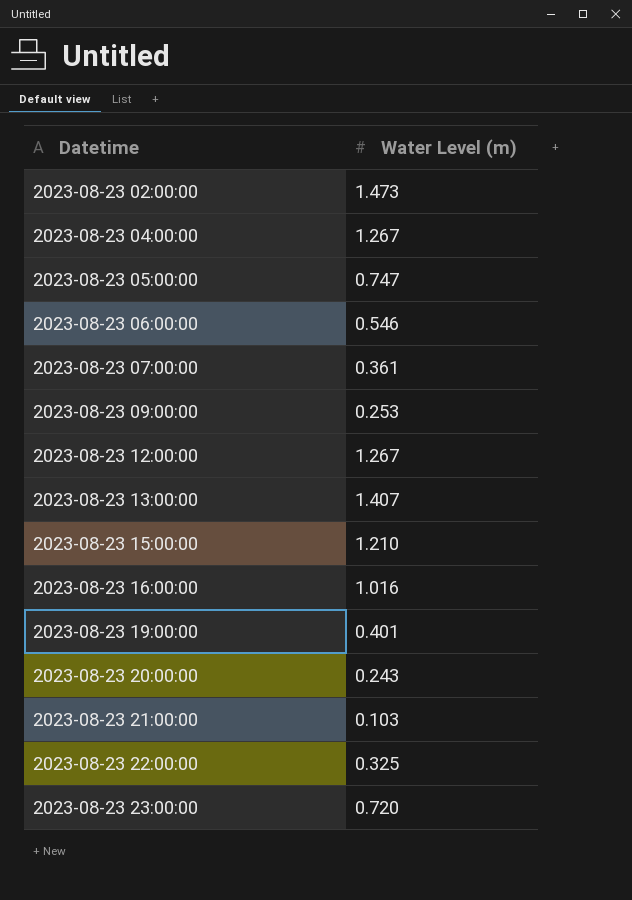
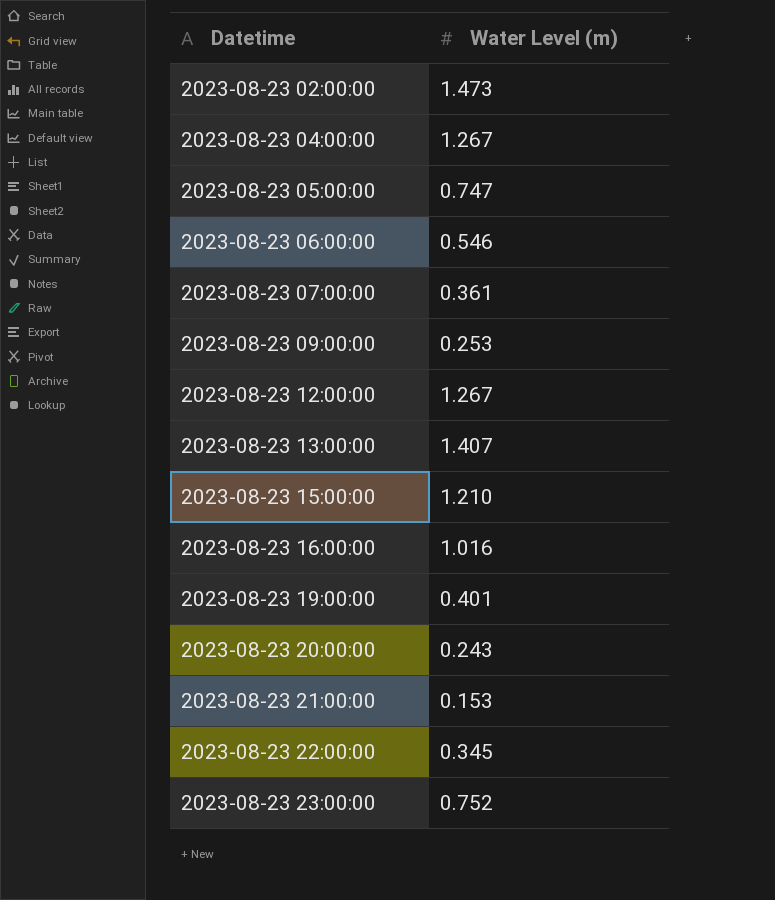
2023-08-23 21:00:00 | Water Level (m): 0.103 -> 0.153
2023-08-23 22:00:00 | Water Level (m): 0.325 -> 0.345
2023-08-23 23:00:00 | Water Level (m): 0.720 -> 0.752

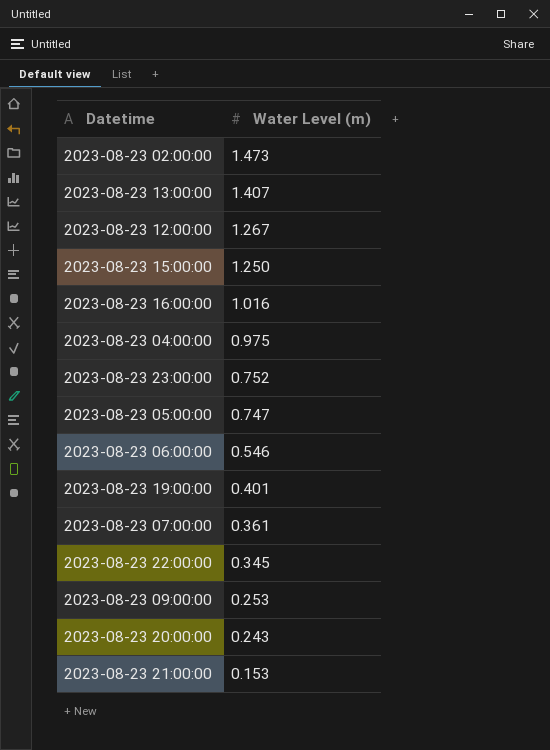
row order: Datetime ascending -> Water Level (m) descending
2023-08-23 15:00:00 | Water Level (m): 1.210 -> 1.250
2023-08-23 04:00:00 | Water Level (m): 1.267 -> 0.975

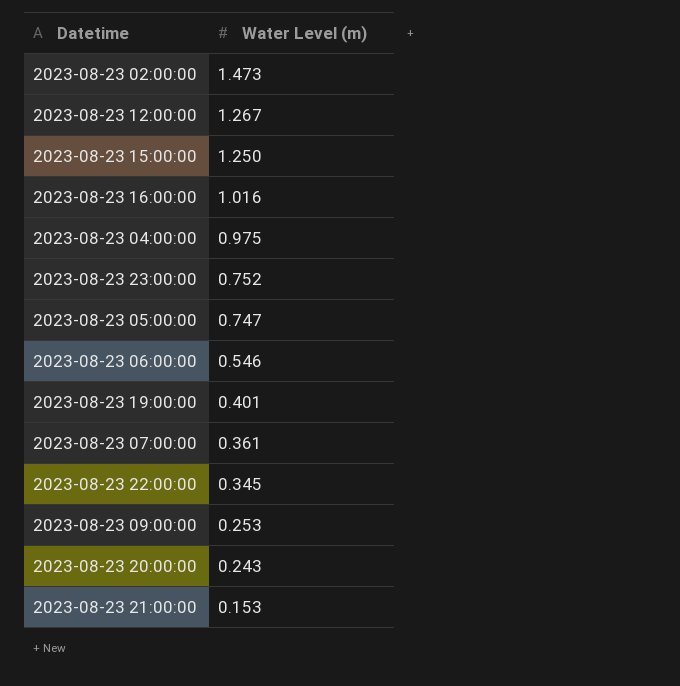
row 2023-08-23 13:00:00: 1.407 -> none

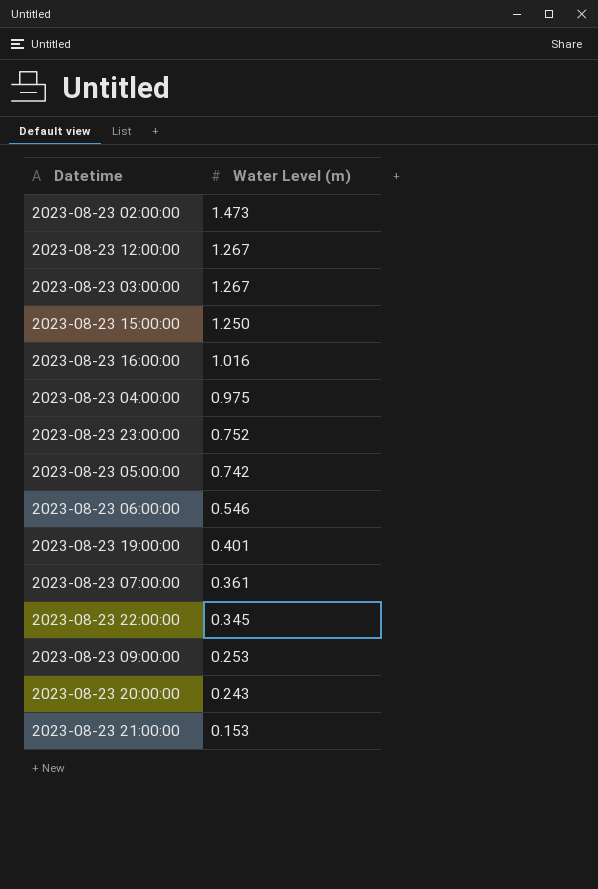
row 2023-08-23 03:00:00: none -> 1.267
2023-08-23 05:00:00 | Water Level (m): 0.747 -> 0.742

